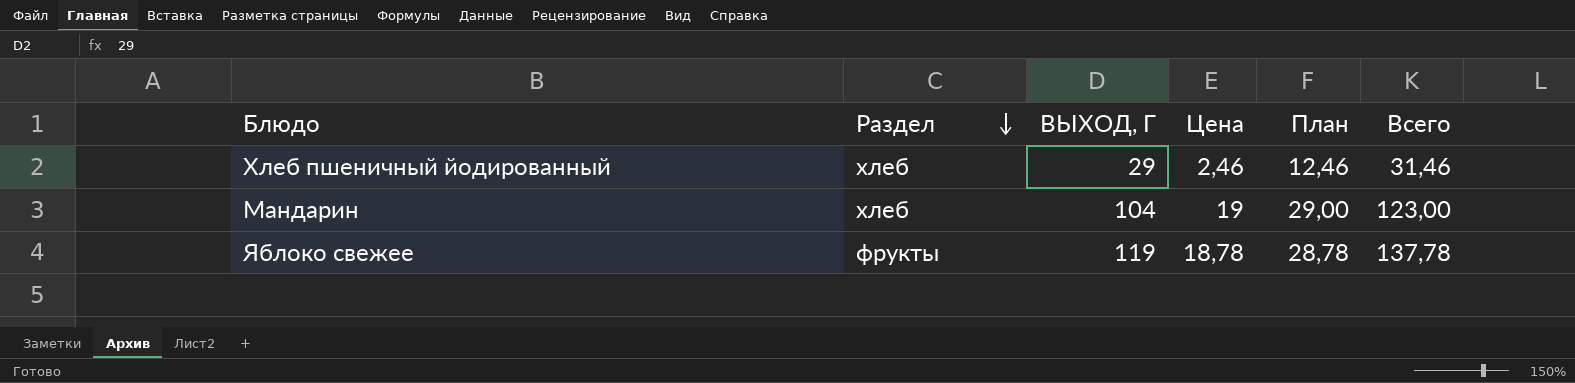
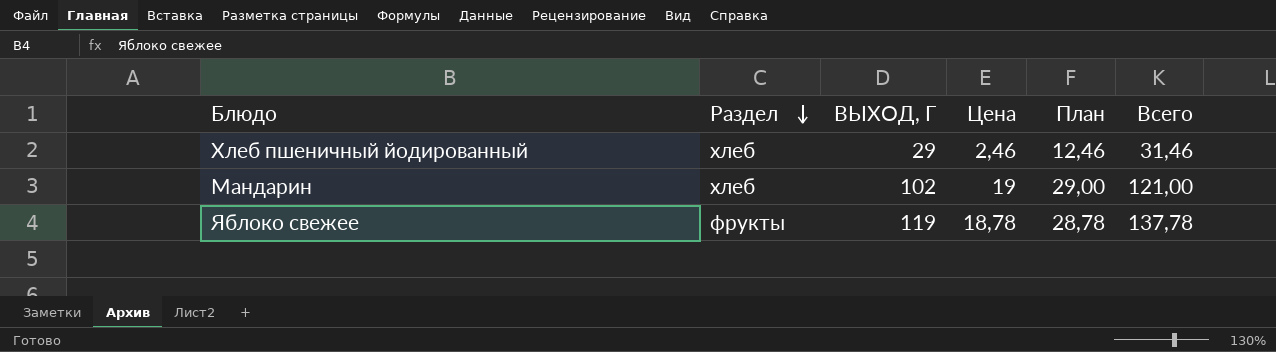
Мандарин | ВЫХОД, Г: 104 -> 102
Мандарин | Всего: 123,00 -> 121,00

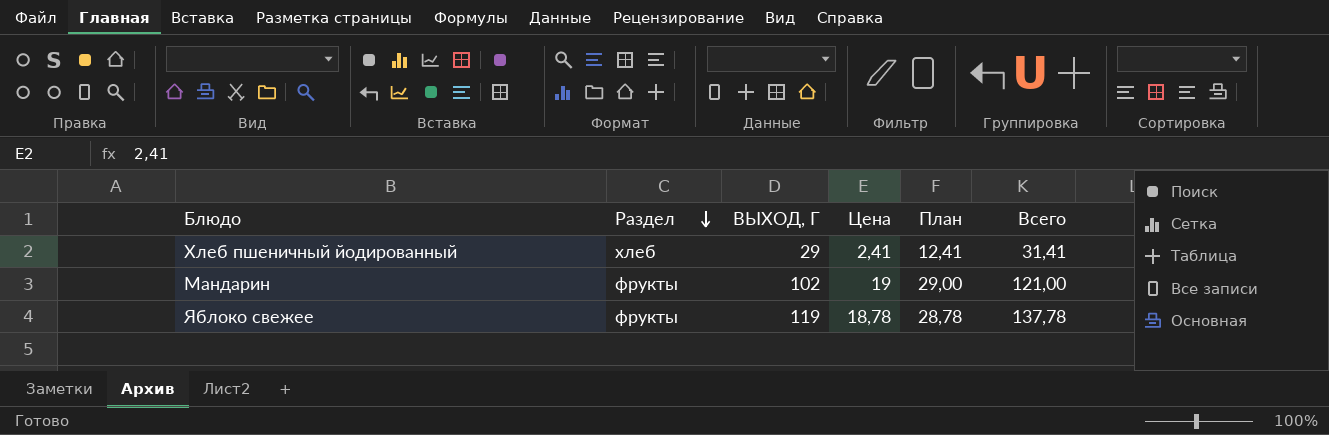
Хлеб пшеничный йодированный | Цена: 2,46 -> 2,41
Хлеб пшеничный йодированный | План: 12,46 -> 12,41
Хлеб пшеничный йодированный | Всего: 31,46 -> 31,41
Мандарин | Раздел: хлеб -> фрукты

